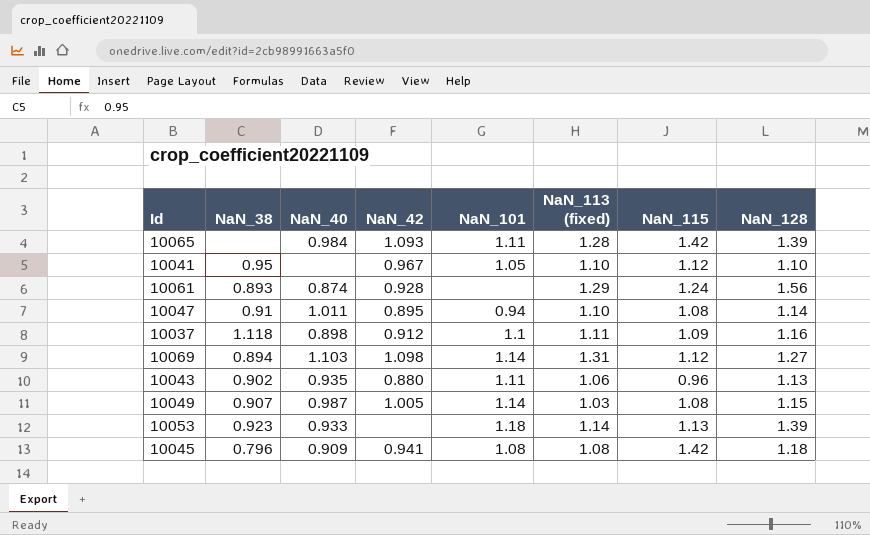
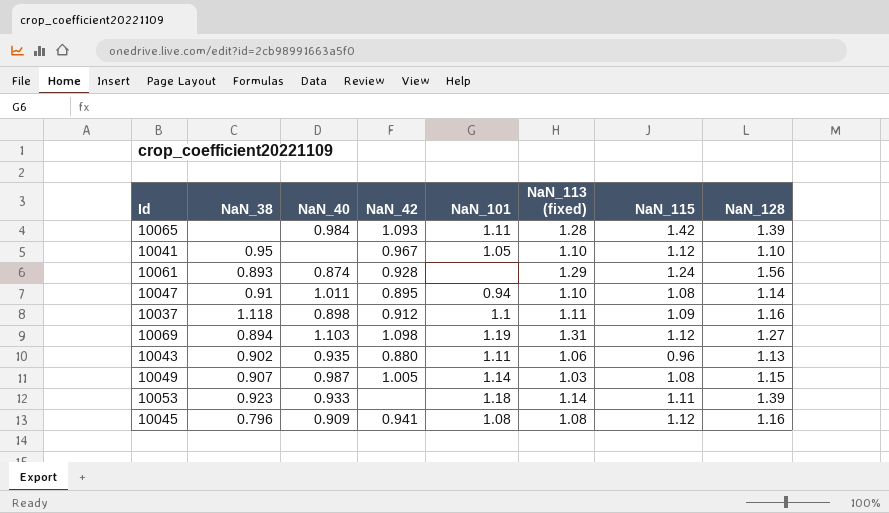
10069 | NaN_101: 1.14 -> 1.19
10053 | NaN_115: 1.13 -> 1.11
10045 | NaN_115: 1.42 -> 1.12
10045 | NaN_128: 1.18 -> 1.16

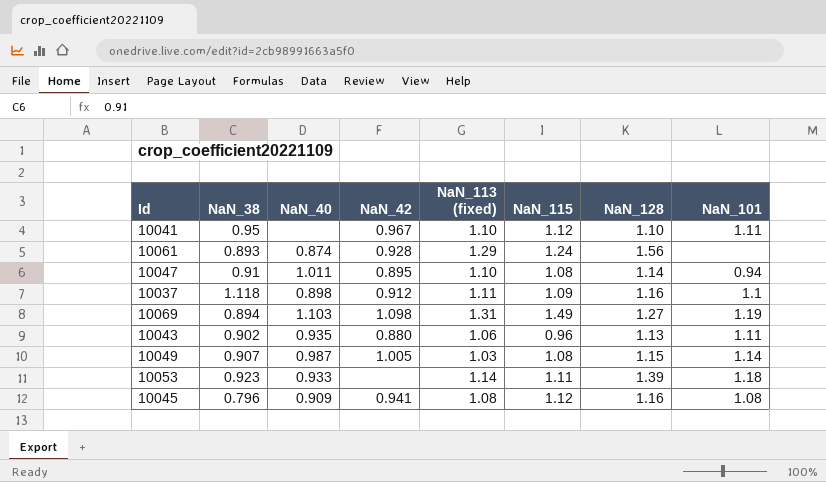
column NaN_101 | position: 5 -> 8
row 10065: none | 0.984 | 1.093 | 1.11 | 1.28 | 1.42 | 1.39 -> none
10041 | NaN_101: 1.05 -> 1.11
10069 | NaN_115: 1.12 -> 1.49

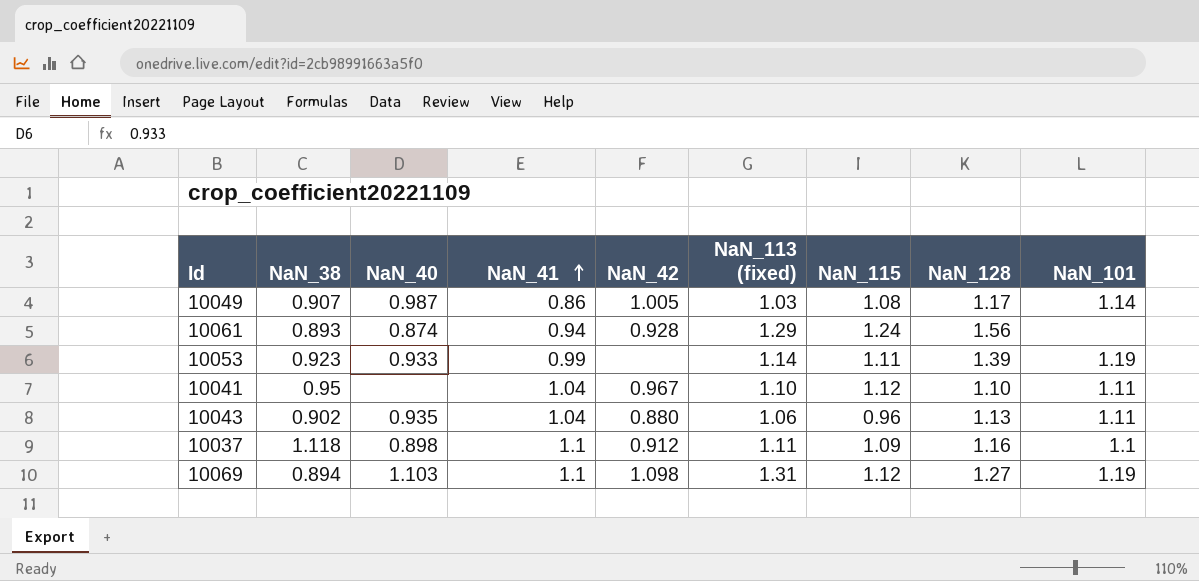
row order: none -> NaN_41 ascending
column NaN_41 | position: none -> 4
row 10047: 0.91 | 1.011 | 0.895 | 1.10 | 1.08 | 1.14 | 0.94 -> none
row 10045: 0.796 | 0.909 | 0.941 | 1.08 | 1.12 | 1.16 | 1.08 -> none
10049 | NaN_128: 1.15 -> 1.17
10053 | NaN_101: 1.18 -> 1.19
10069 | NaN_115: 1.49 -> 1.12

